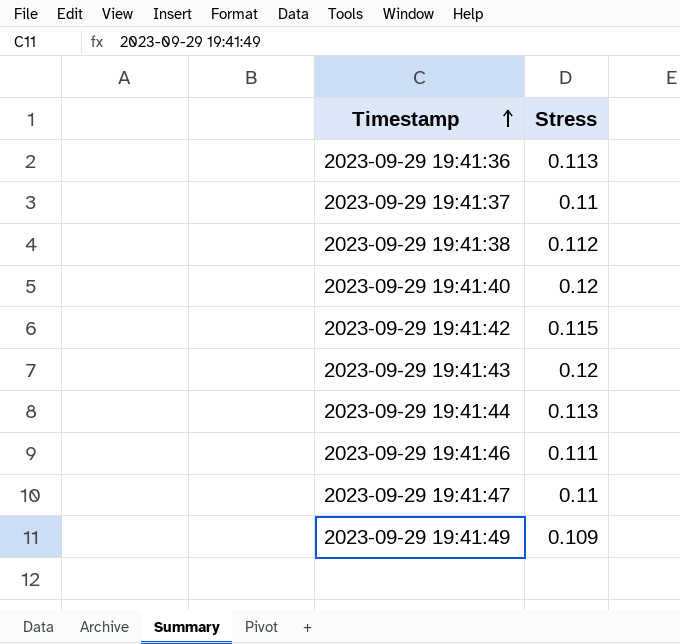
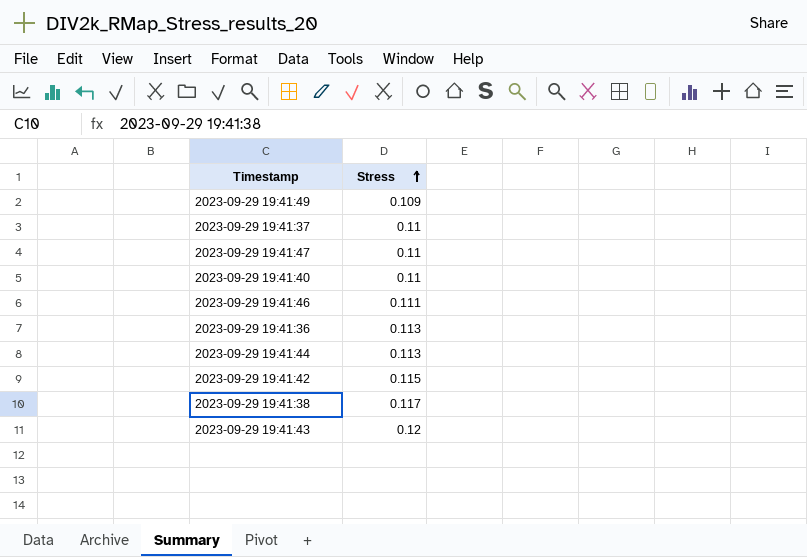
row order: Timestamp ascending -> Stress ascending
2023-09-29 19:41:40 | Stress: 0.12 -> 0.11
2023-09-29 19:41:38 | Stress: 0.112 -> 0.117

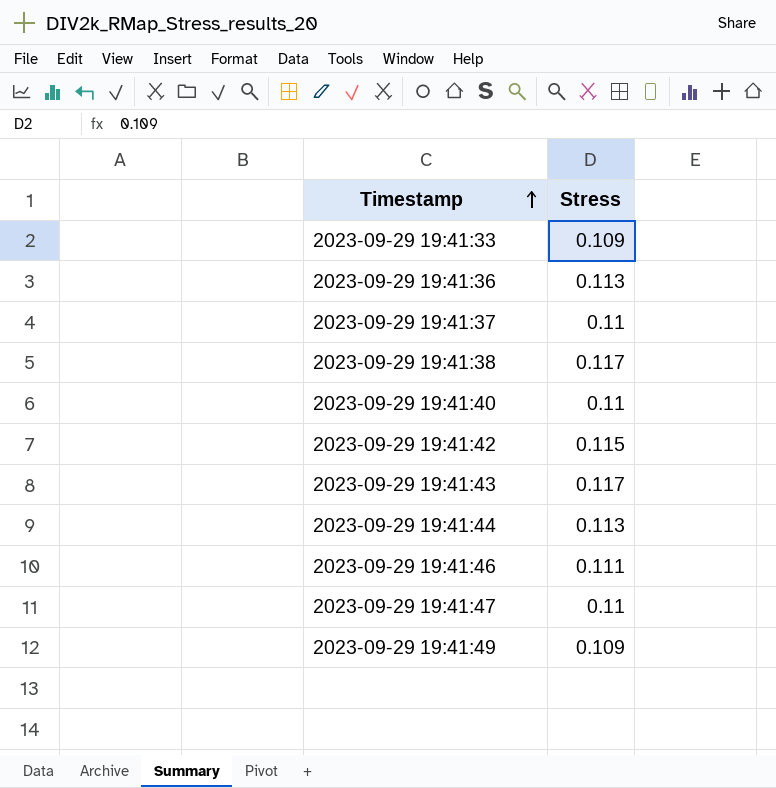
row order: Stress ascending -> Timestamp ascending
row 2023-09-29 19:41:33: none -> 0.109
2023-09-29 19:41:43 | Stress: 0.12 -> 0.117

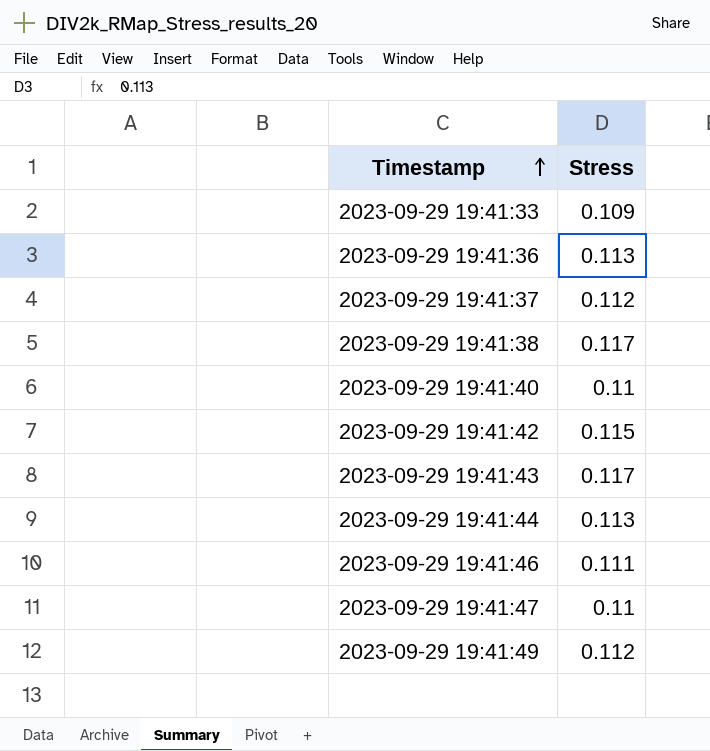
2023-09-29 19:41:37 | Stress: 0.11 -> 0.112
2023-09-29 19:41:49 | Stress: 0.109 -> 0.112

